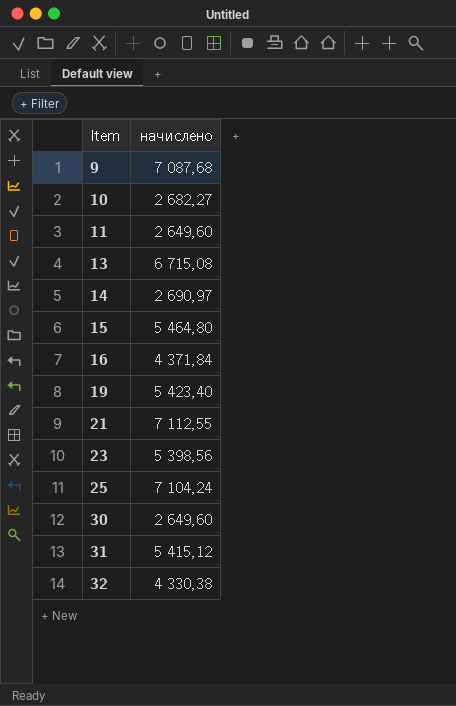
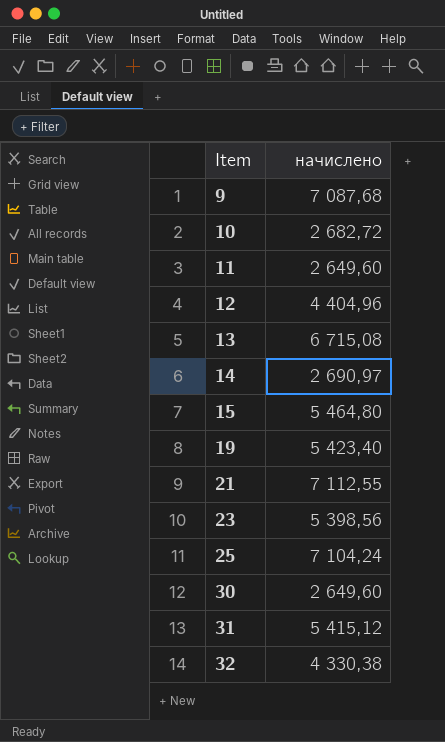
row 16: 4 371,84 -> none
10 | начислено: 2 682,27 -> 2 682,72
row 12: none -> 4 404,96

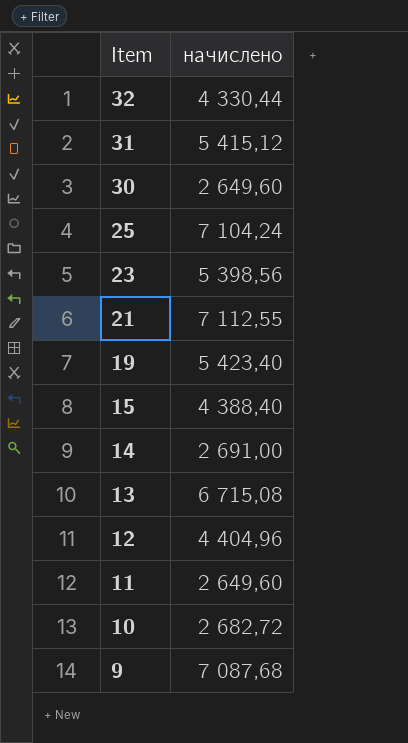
row order: Item ascending -> Item descending
32 | начислено: 4 330,38 -> 4 330,44
15 | начислено: 5 464,80 -> 4 388,40
14 | начислено: 2 690,97 -> 2 691,00

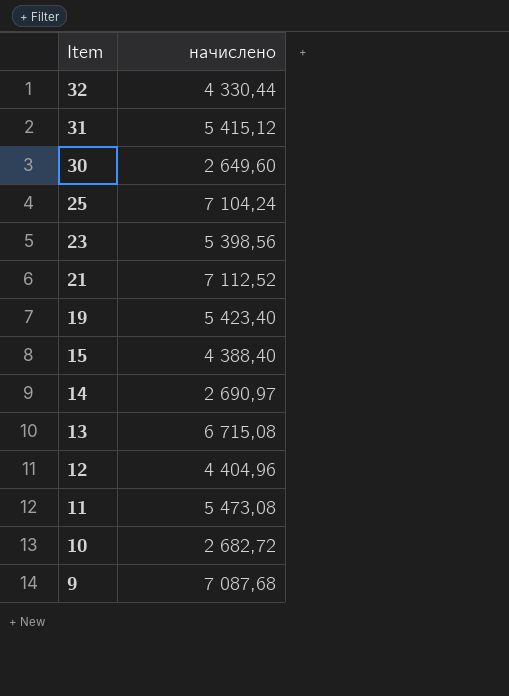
21 | начислено: 7 112,55 -> 7 112,52
14 | начислено: 2 691,00 -> 2 690,97
11 | начислено: 2 649,60 -> 5 473,08

